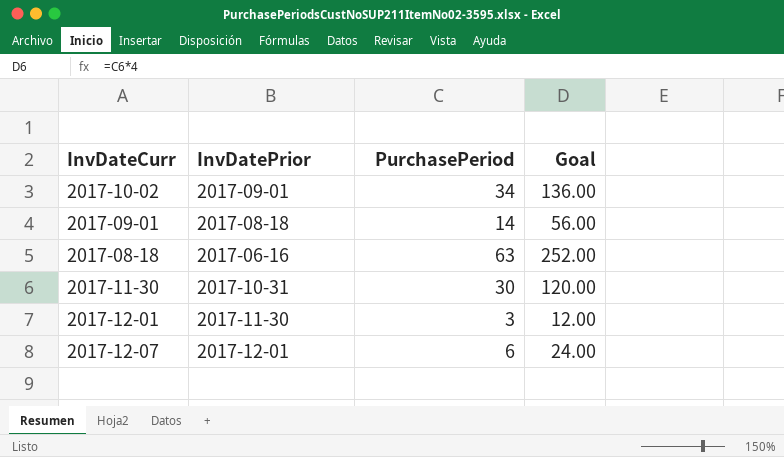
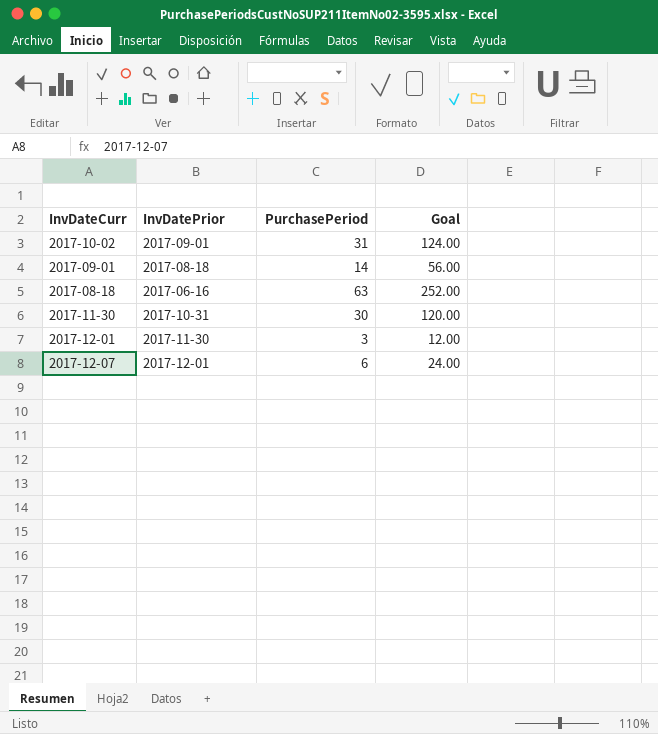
2017-10-02 | PurchasePeriod: 34 -> 31
2017-10-02 | Goal: 136.00 -> 124.00

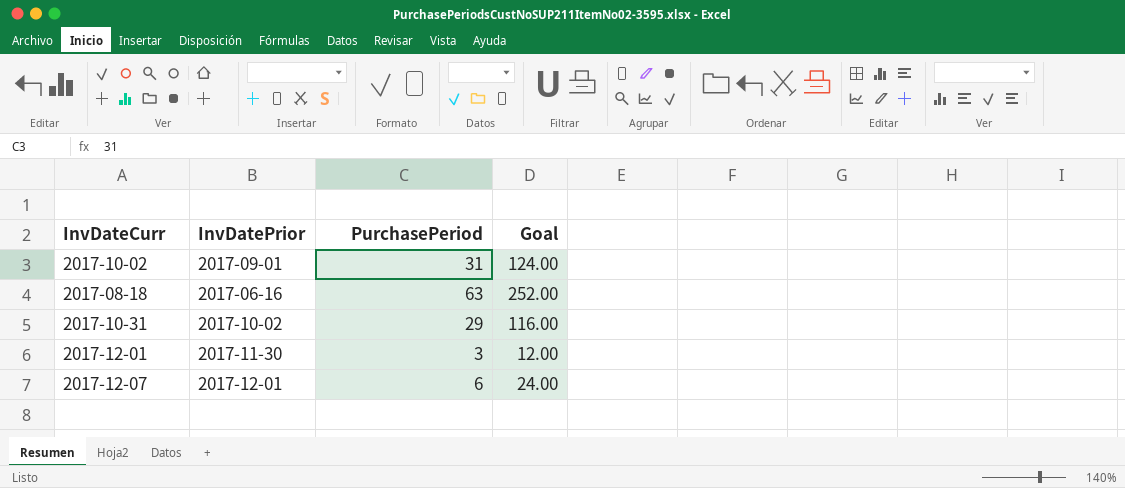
row 2017-09-01: 2017-08-18 | 14 | 56.00 -> none
row 2017-11-30: 2017-10-31 | 30 | 120.00 -> none
row 2017-10-31: none -> 2017-10-02 | 29 | 116.00

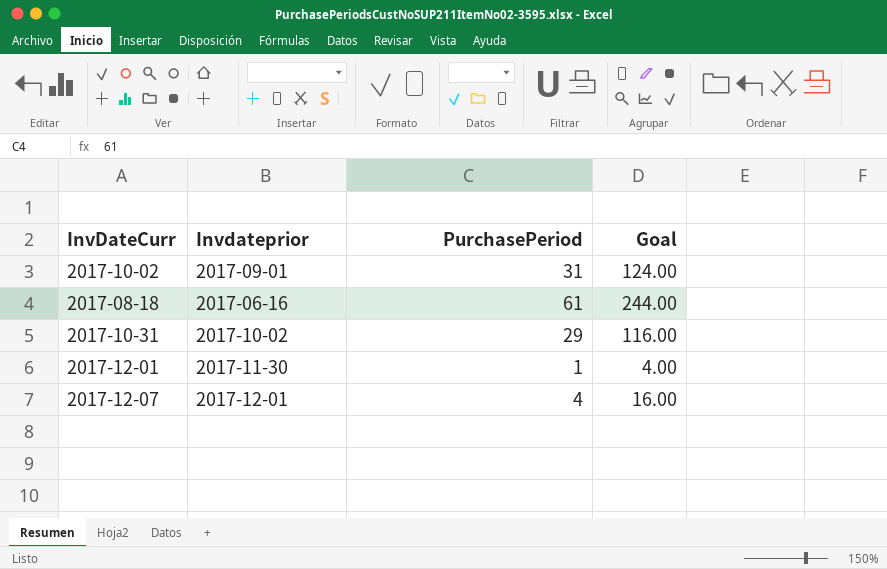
column name: InvDatePrior -> Invdateprior
2017-08-18 | PurchasePeriod: 63 -> 61
2017-08-18 | Goal: 252.00 -> 244.00
2017-12-01 | PurchasePeriod: 3 -> 1
2017-12-01 | Goal: 12.00 -> 4.00
2017-12-07 | PurchasePeriod: 6 -> 4
2017-12-07 | Goal: 24.00 -> 16.00

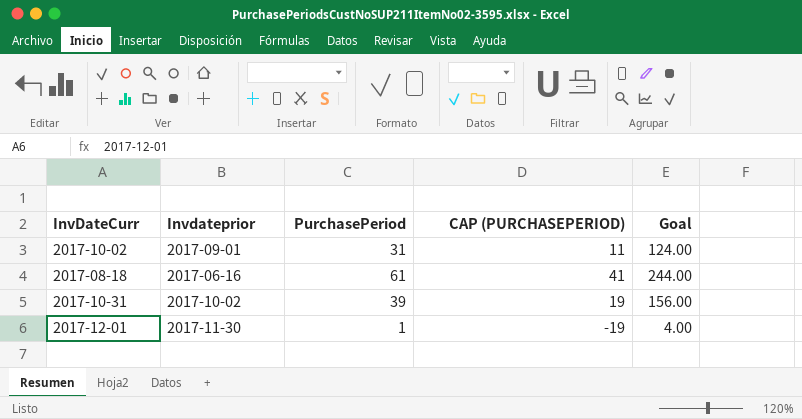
column CAP (PURCHASEPERIOD) | formula: none -> [PurchasePeriod] - 20
row 2017-12-07: 2017-12-01 | 4 | 16.00 -> none
2017-10-31 | PurchasePeriod: 29 -> 39
2017-10-31 | Goal: 116.00 -> 156.00

